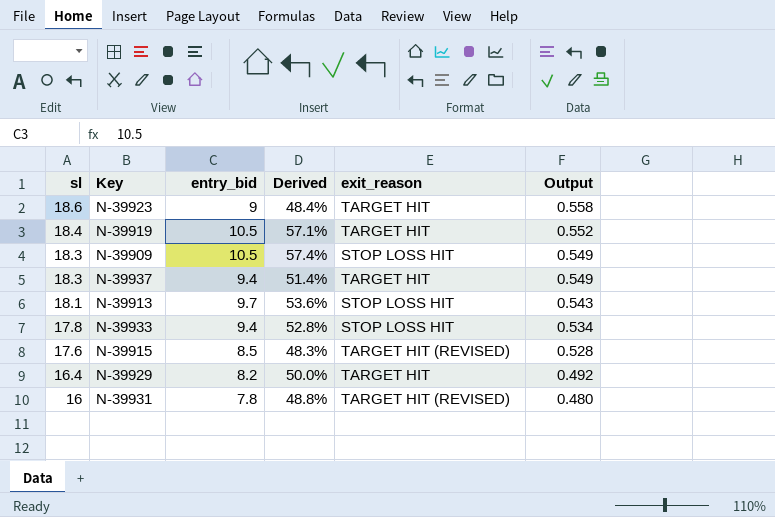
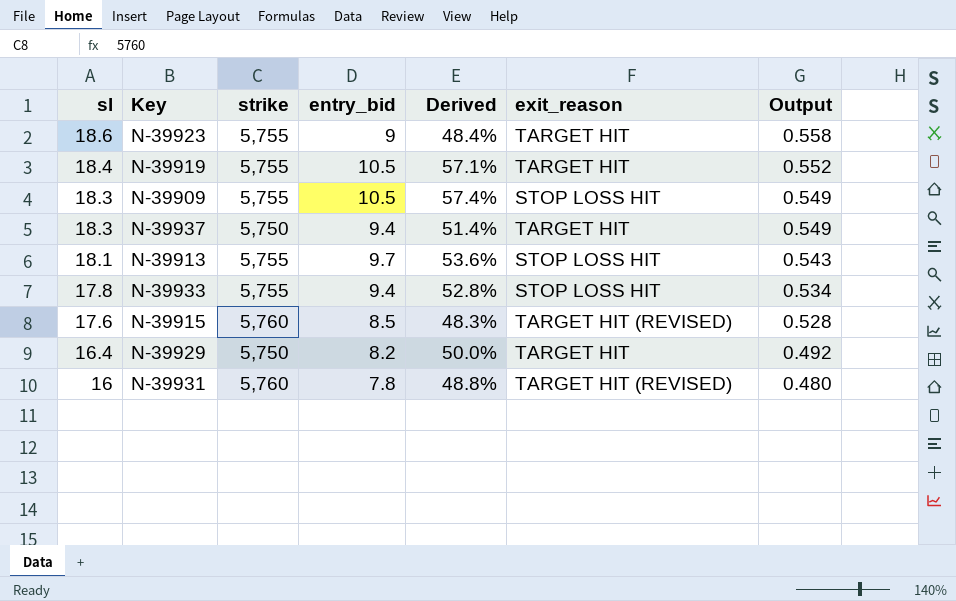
column strike | position: none -> 3

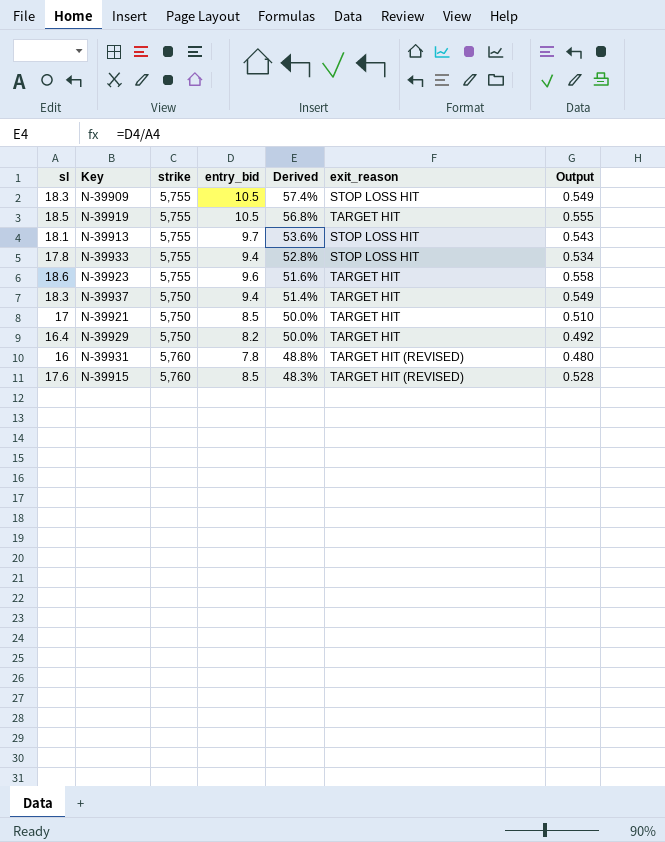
row order: sl descending -> Derived descending
N-39919 | sl: 18.4 -> 18.5
N-39919 | Derived: 57.1% -> 56.8%
N-39919 | Output: 0.552 -> 0.555
N-39923 | entry_bid: 9 -> 9.6
N-39923 | Derived: 48.4% -> 51.6%
row N-39921: none -> 17 | 5,750 | 8.5 | 50.0% | TARGET HIT | 0.510

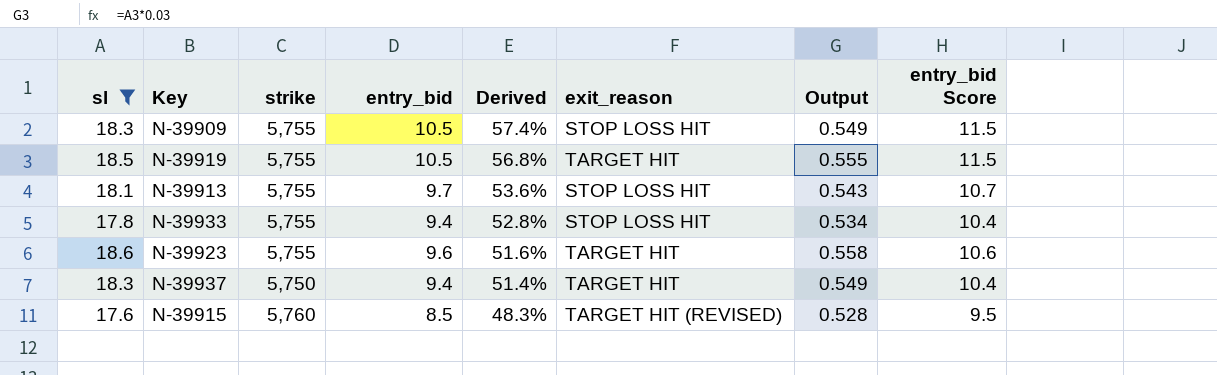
filter: none -> sl >= 17.6
column entry_bid Score | formula: none -> [entry_bid] + 1

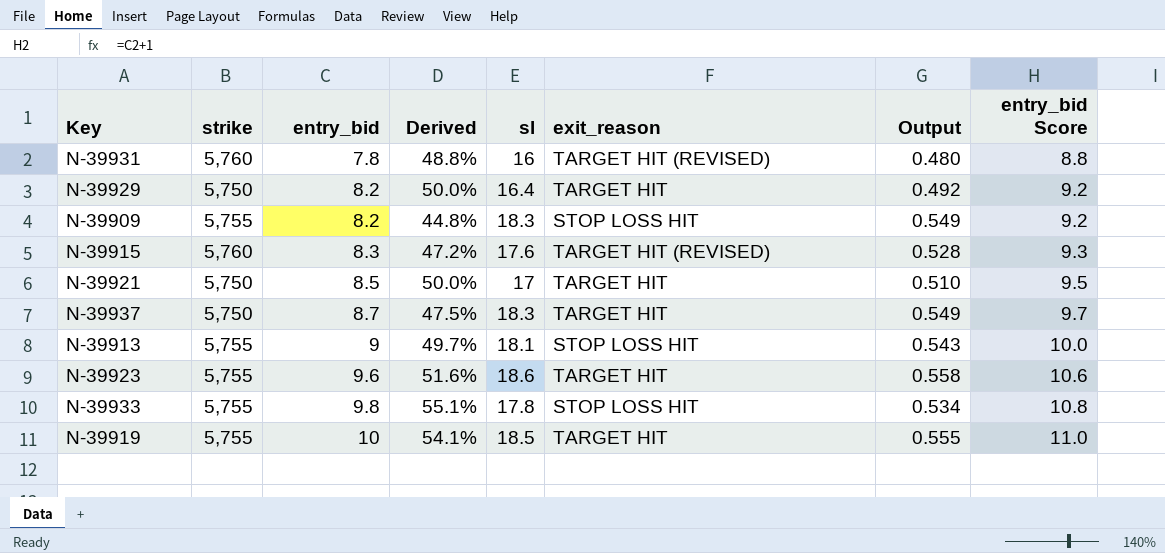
filter: sl >= 17.6 -> none
row order: Derived descending -> entry_bid ascending
column sl | position: 1 -> 5
N-39909 | entry_bid: 10.5 -> 8.2
N-39909 | Derived: 57.4% -> 44.8%
N-39909 | entry_bid Score: 11.5 -> 9.2
N-39915 | entry_bid: 8.5 -> 8.3
N-39915 | Derived: 48.3% -> 47.2%
N-39915 | entry_bid Score: 9.5 -> 9.3
N-39937 | entry_bid: 9.4 -> 8.7
N-39937 | Derived: 51.4% -> 47.5%
N-39937 | entry_bid Score: 10.4 -> 9.7
N-39913 | entry_bid: 9.7 -> 9
N-39913 | Derived: 53.6% -> 49.7%
N-39913 | entry_bid Score: 10.7 -> 10.0
N-39933 | entry_bid: 9.4 -> 9.8
N-39933 | Derived: 52.8% -> 55.1%
N-39933 | entry_bid Score: 10.4 -> 10.8
N-39919 | entry_bid: 10.5 -> 10
N-39919 | Derived: 56.8% -> 54.1%
N-39919 | entry_bid Score: 11.5 -> 11.0

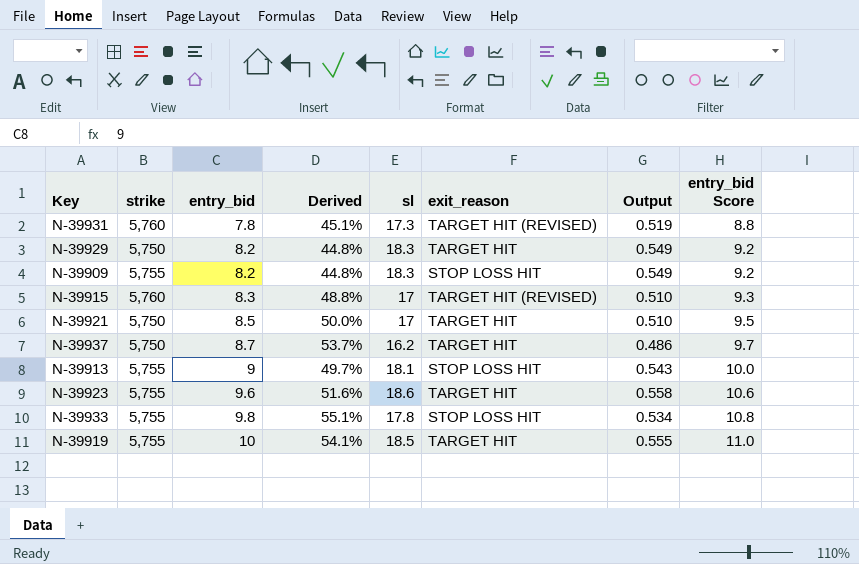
N-39931 | Derived: 48.8% -> 45.1%
N-39931 | sl: 16 -> 17.3
N-39931 | Output: 0.480 -> 0.519
N-39929 | Derived: 50.0% -> 44.8%
N-39929 | sl: 16.4 -> 18.3
N-39929 | Output: 0.492 -> 0.549
N-39915 | Derived: 47.2% -> 48.8%
N-39915 | sl: 17.6 -> 17
N-39915 | Output: 0.528 -> 0.510
N-39937 | Derived: 47.5% -> 53.7%
N-39937 | sl: 18.3 -> 16.2
N-39937 | Output: 0.549 -> 0.486

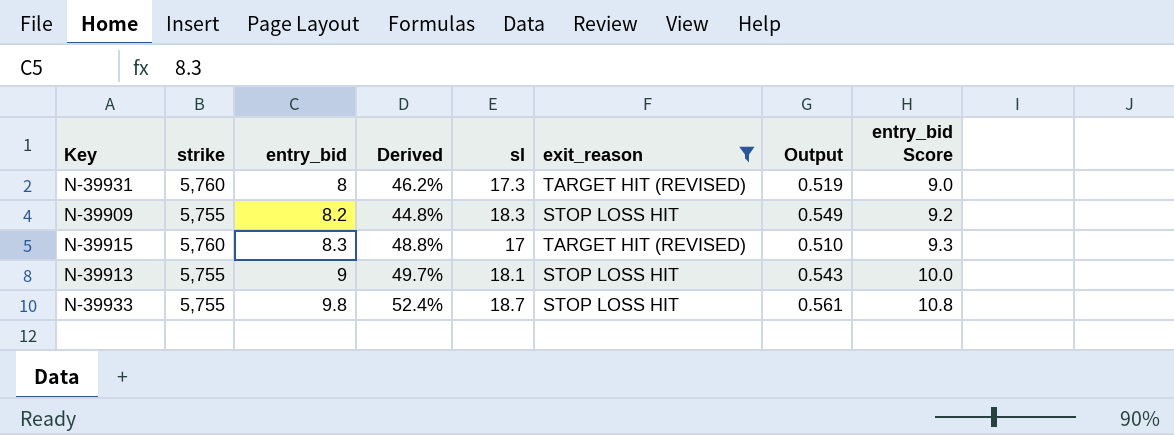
filter: none -> exit_reason != TARGET HIT
N-39931 | entry_bid: 7.8 -> 8
N-39931 | Derived: 45.1% -> 46.2%
N-39931 | entry_bid Score: 8.8 -> 9.0
N-39933 | Derived: 55.1% -> 52.4%
N-39933 | sl: 17.8 -> 18.7
N-39933 | Output: 0.534 -> 0.561

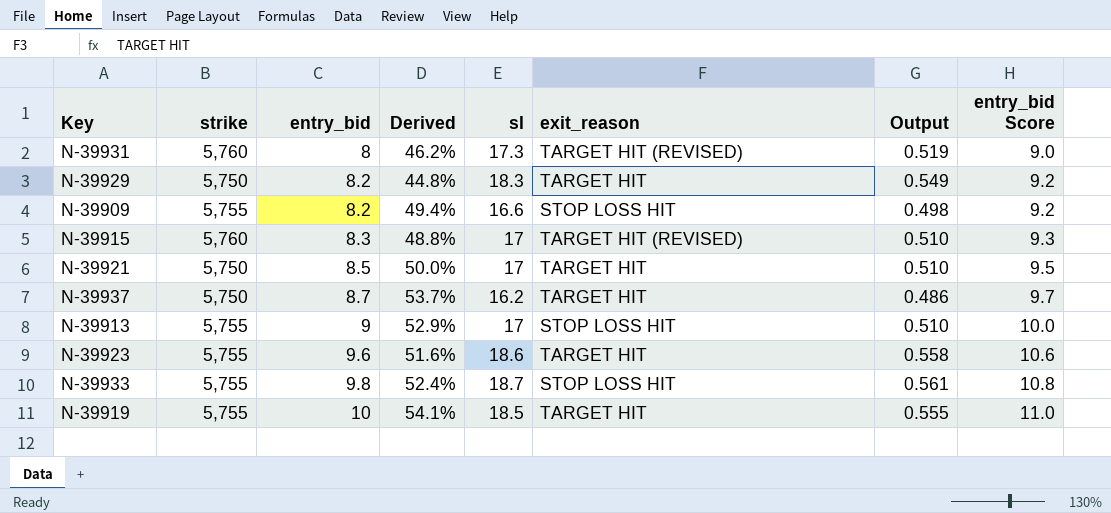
filter: exit_reason != TARGET HIT -> none
N-39909 | Derived: 44.8% -> 49.4%
N-39909 | sl: 18.3 -> 16.6
N-39909 | Output: 0.549 -> 0.498
N-39913 | Derived: 49.7% -> 52.9%
N-39913 | sl: 18.1 -> 17
N-39913 | Output: 0.543 -> 0.510

